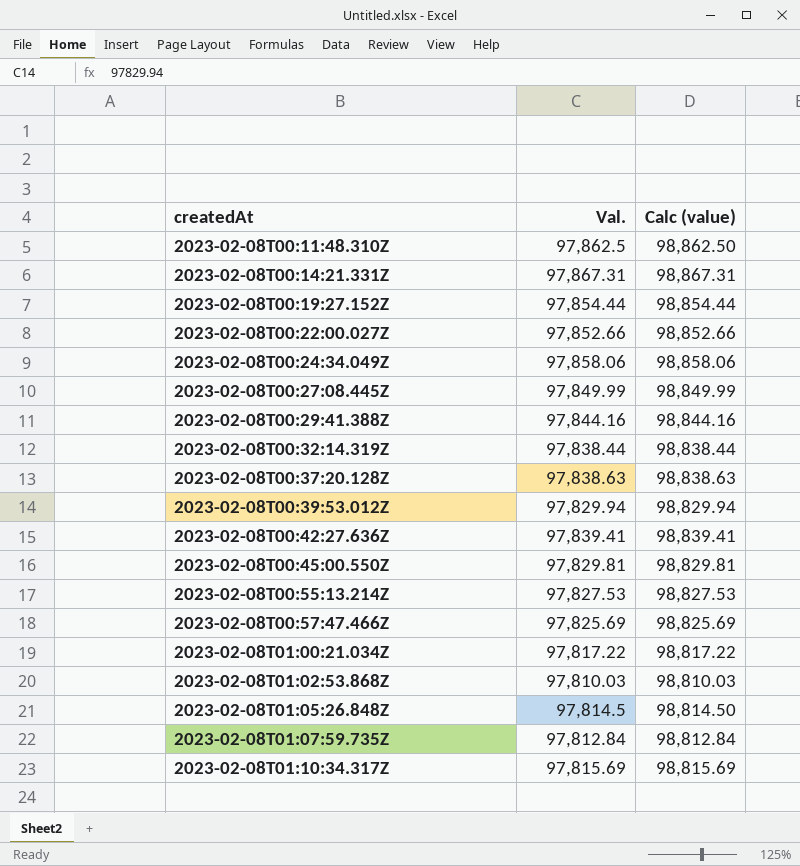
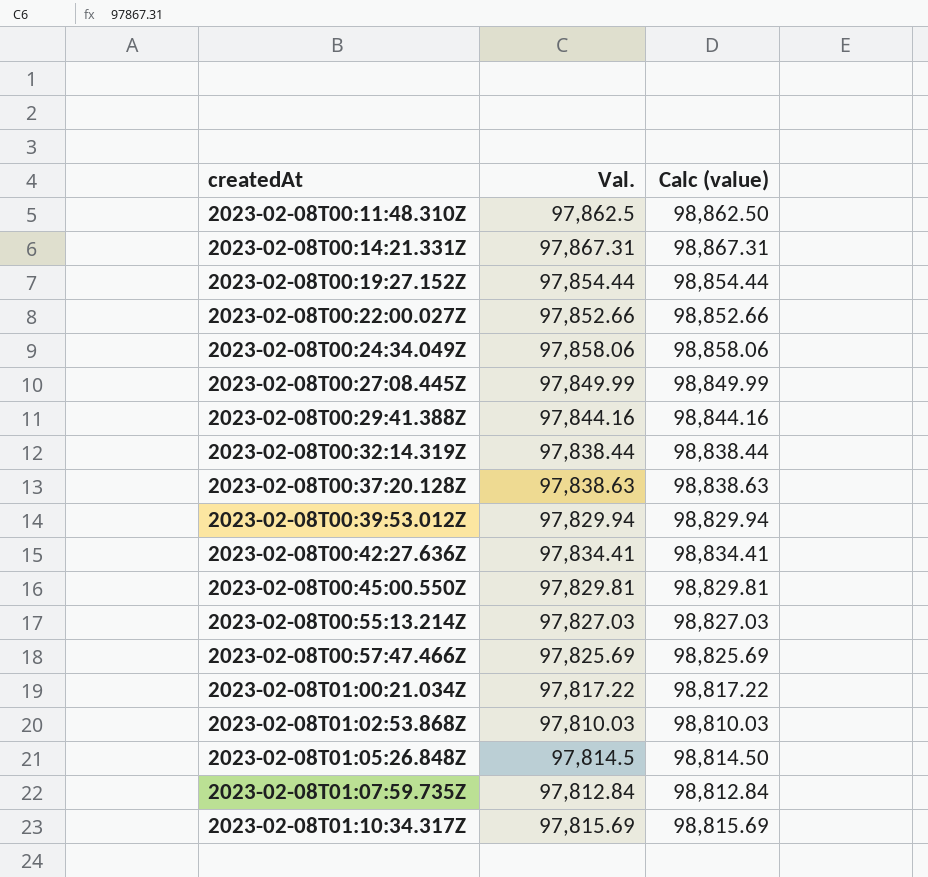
2023-02-08T00:42:27.636Z | Val.: 97,839.41 -> 97,834.41
2023-02-08T00:42:27.636Z | Calc (value): 98,839.41 -> 98,834.41
2023-02-08T00:55:13.214Z | Val.: 97,827.53 -> 97,827.03
2023-02-08T00:55:13.214Z | Calc (value): 98,827.53 -> 98,827.03

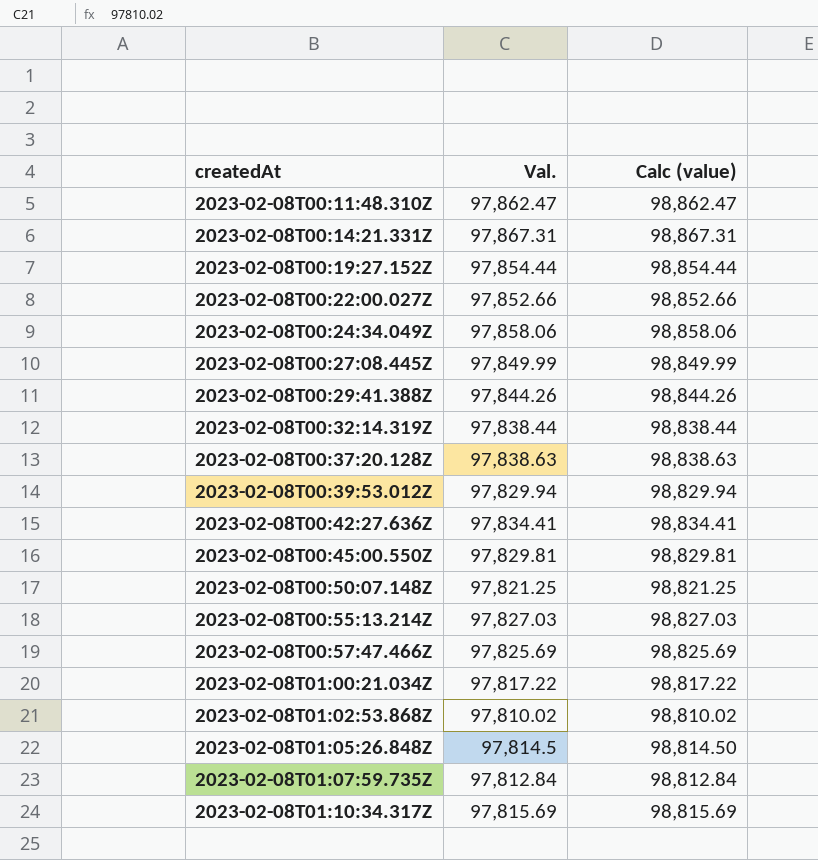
2023-02-08T00:11:48.310Z | Val.: 97,862.5 -> 97,862.47
2023-02-08T00:11:48.310Z | Calc (value): 98,862.50 -> 98,862.47
2023-02-08T00:29:41.388Z | Val.: 97,844.16 -> 97,844.26
2023-02-08T00:29:41.388Z | Calc (value): 98,844.16 -> 98,844.26
row 2023-02-08T00:50:07.148Z: none -> 97,821.25 | 98,821.25
2023-02-08T01:02:53.868Z | Val.: 97,810.03 -> 97,810.02
2023-02-08T01:02:53.868Z | Calc (value): 98,810.03 -> 98,810.02

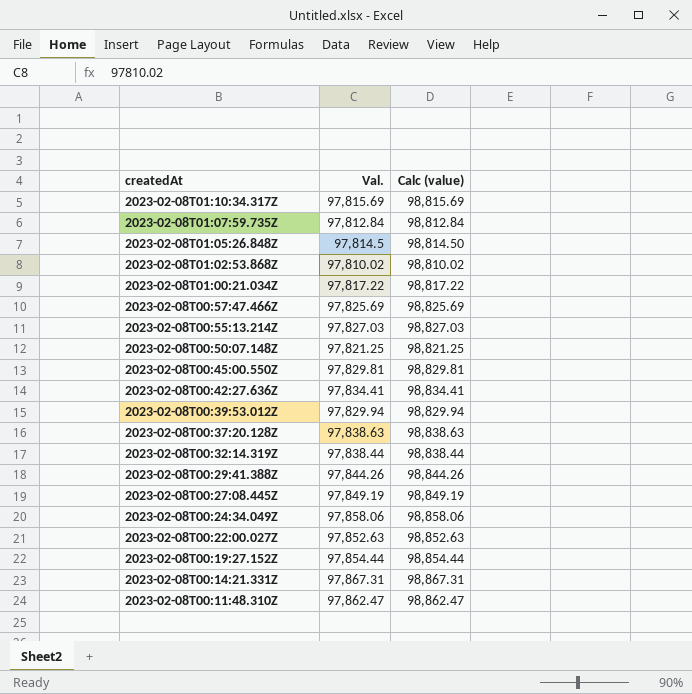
row order: createdAt ascending -> createdAt descending
2023-02-08T00:27:08.445Z | Val.: 97,849.99 -> 97,849.19
2023-02-08T00:27:08.445Z | Calc (value): 98,849.99 -> 98,849.19
2023-02-08T00:22:00.027Z | Val.: 97,852.66 -> 97,852.63
2023-02-08T00:22:00.027Z | Calc (value): 98,852.66 -> 98,852.63

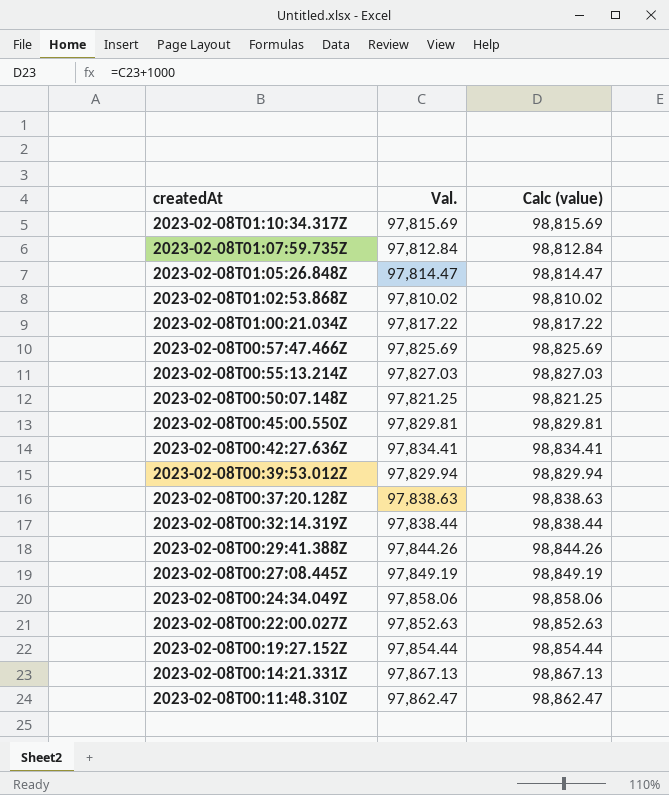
2023-02-08T01:05:26.848Z | Val.: 97,814.5 -> 97,814.47
2023-02-08T01:05:26.848Z | Calc (value): 98,814.50 -> 98,814.47
2023-02-08T00:14:21.331Z | Val.: 97,867.31 -> 97,867.13
2023-02-08T00:14:21.331Z | Calc (value): 98,867.31 -> 98,867.13

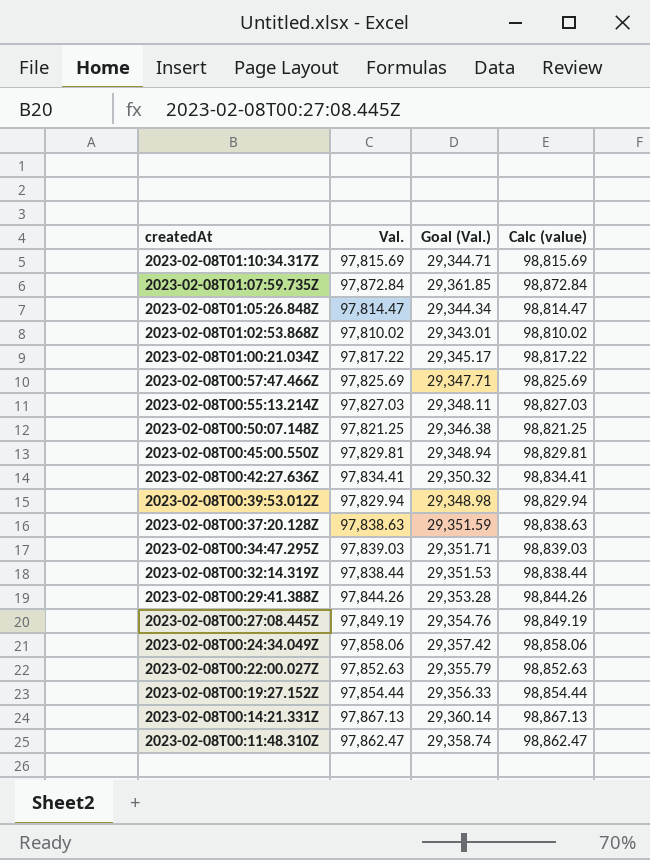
column Goal (Val.) | formula: none -> [Val.] * 0.3
2023-02-08T01:07:59.735Z | Val.: 97,812.84 -> 97,872.84
2023-02-08T01:07:59.735Z | Calc (value): 98,812.84 -> 98,872.84
row 2023-02-08T00:34:47.295Z: none -> 97,839.03 | 29,351.71 | 98,839.03

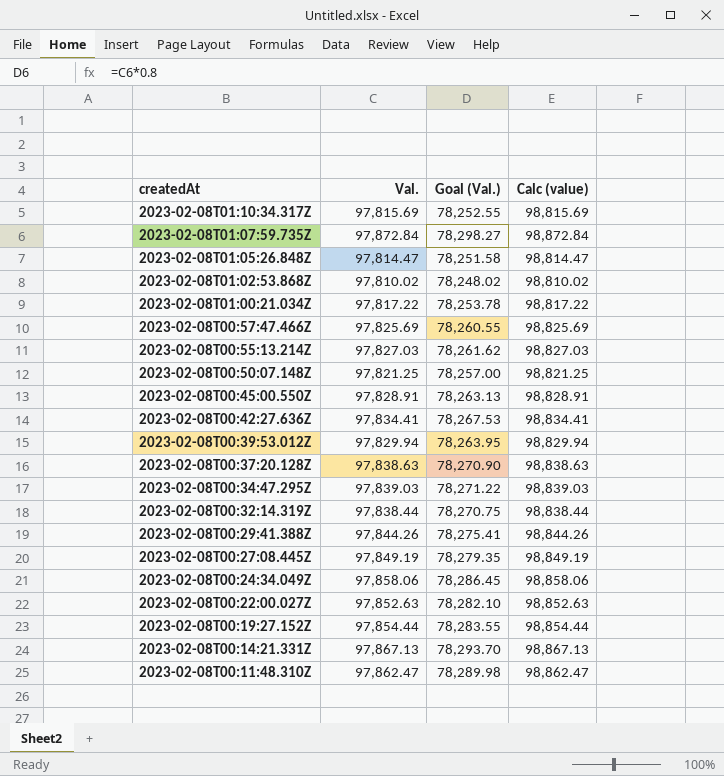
column Goal (Val.) | formula: [Val.] * 0.3 -> [Val.] * 0.8
2023-02-08T00:45:00.550Z | Val.: 97,829.81 -> 97,828.91
2023-02-08T00:45:00.550Z | Calc (value): 98,829.81 -> 98,828.91

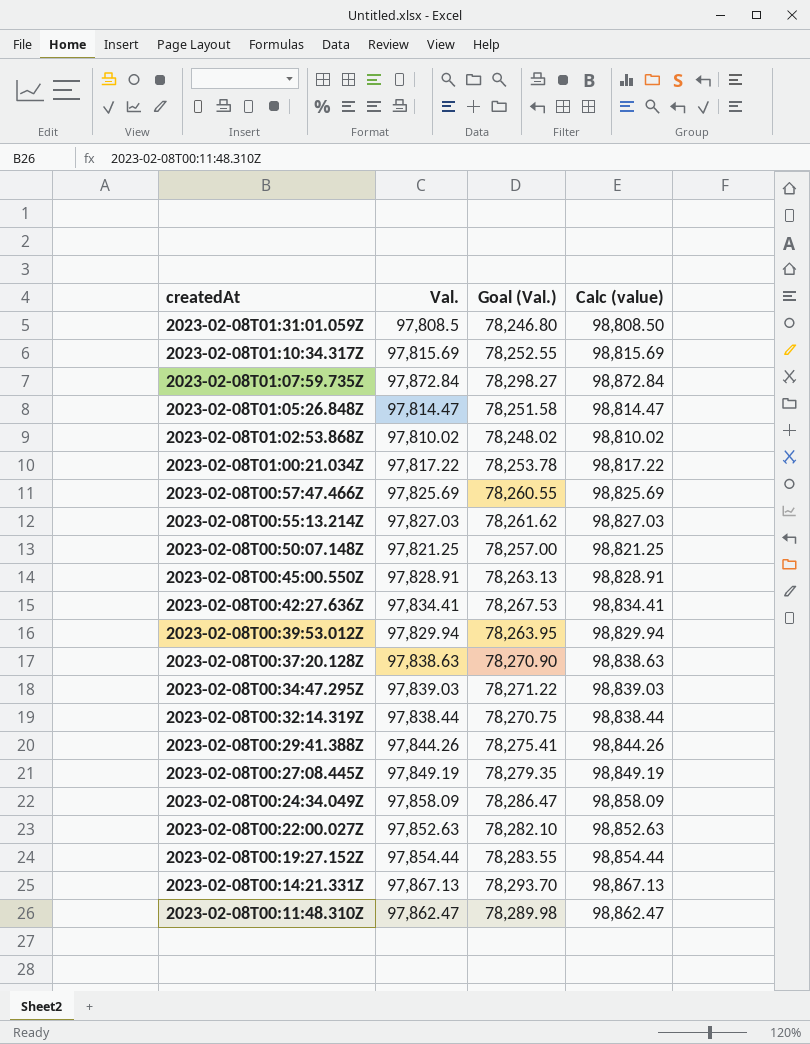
row 2023-02-08T01:31:01.059Z: none -> 97,808.5 | 78,246.80 | 98,808.50
2023-02-08T00:24:34.049Z | Val.: 97,858.06 -> 97,858.09
2023-02-08T00:24:34.049Z | Goal (Val.): 78,286.45 -> 78,286.47
2023-02-08T00:24:34.049Z | Calc (value): 98,858.06 -> 98,858.09

